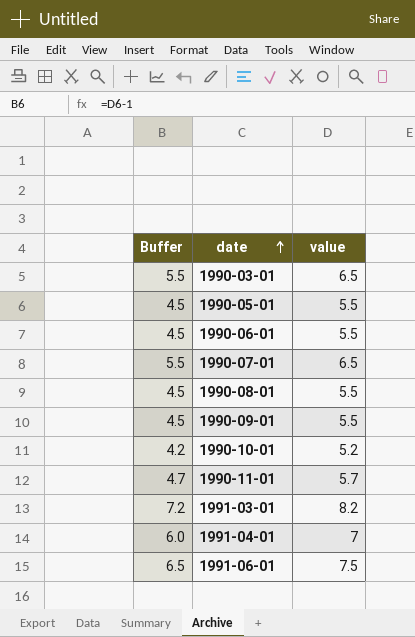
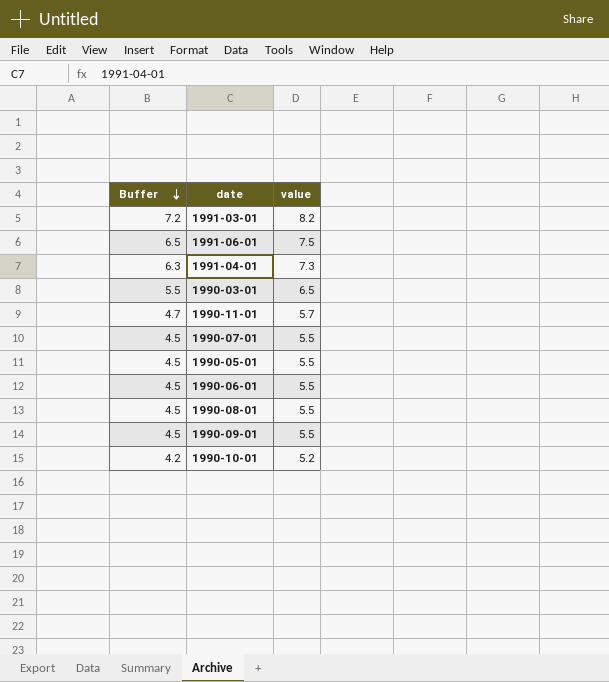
row order: date ascending -> Buffer descending
1991-04-01 | Buffer: 6.0 -> 6.3
1991-04-01 | value: 7 -> 7.3
1990-07-01 | Buffer: 5.5 -> 4.5
1990-07-01 | value: 6.5 -> 5.5

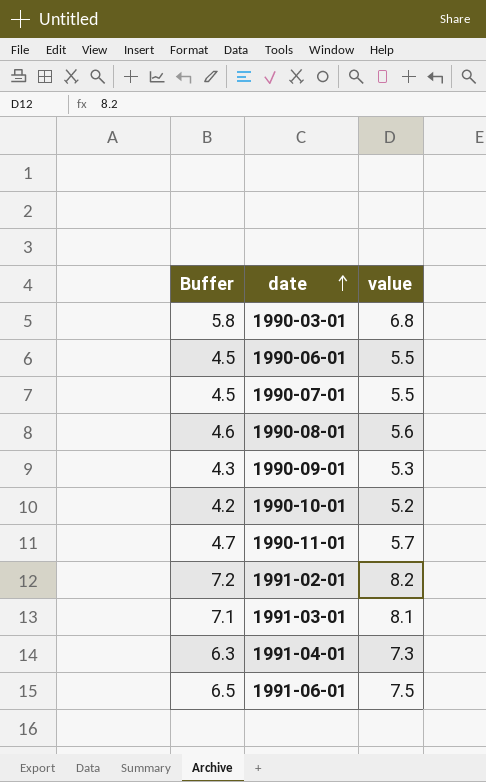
row order: Buffer descending -> date ascending
row 1990-05-01: 4.5 | 5.5 -> none
1990-03-01 | Buffer: 5.5 -> 5.8
1990-03-01 | value: 6.5 -> 6.8
1990-08-01 | Buffer: 4.5 -> 4.6
1990-08-01 | value: 5.5 -> 5.6
1990-09-01 | Buffer: 4.5 -> 4.3
1990-09-01 | value: 5.5 -> 5.3
row 1991-02-01: none -> 7.2 | 8.2
1991-03-01 | Buffer: 7.2 -> 7.1
1991-03-01 | value: 8.2 -> 8.1

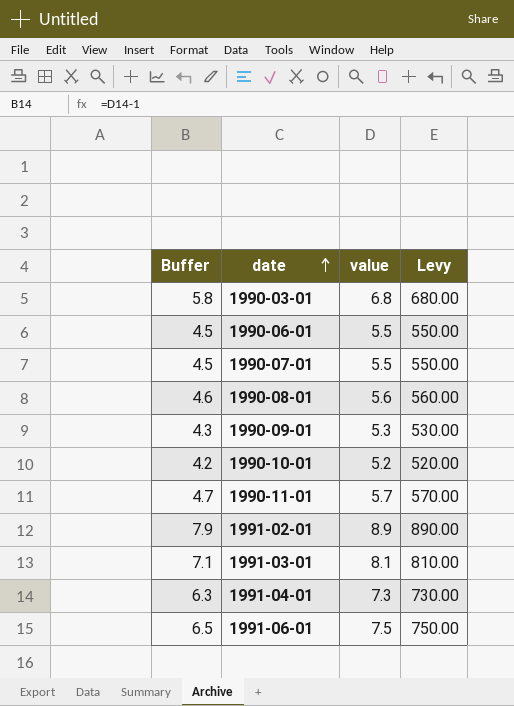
column Levy | formula: none -> [value] * 100
1991-02-01 | Buffer: 7.2 -> 7.9
1991-02-01 | value: 8.2 -> 8.9

